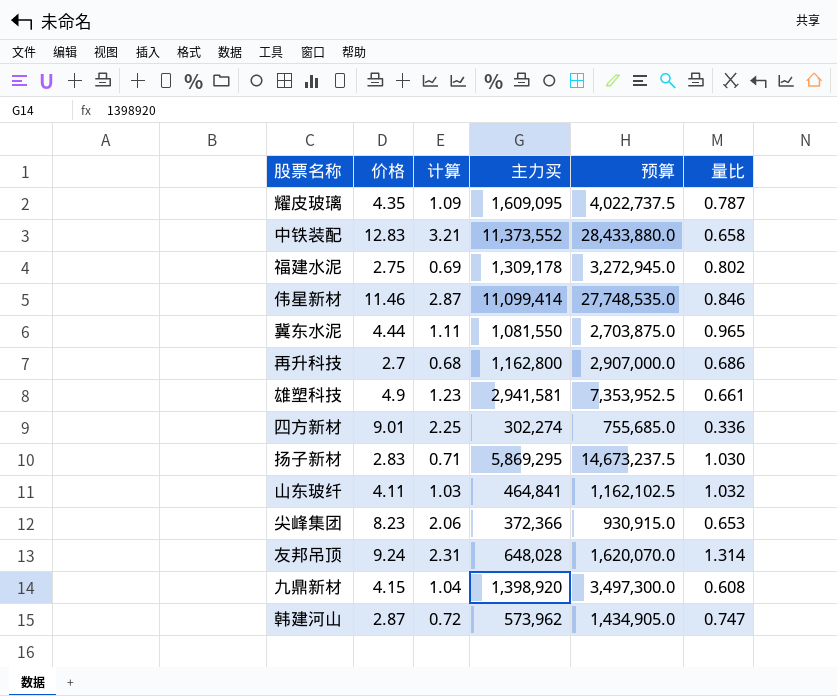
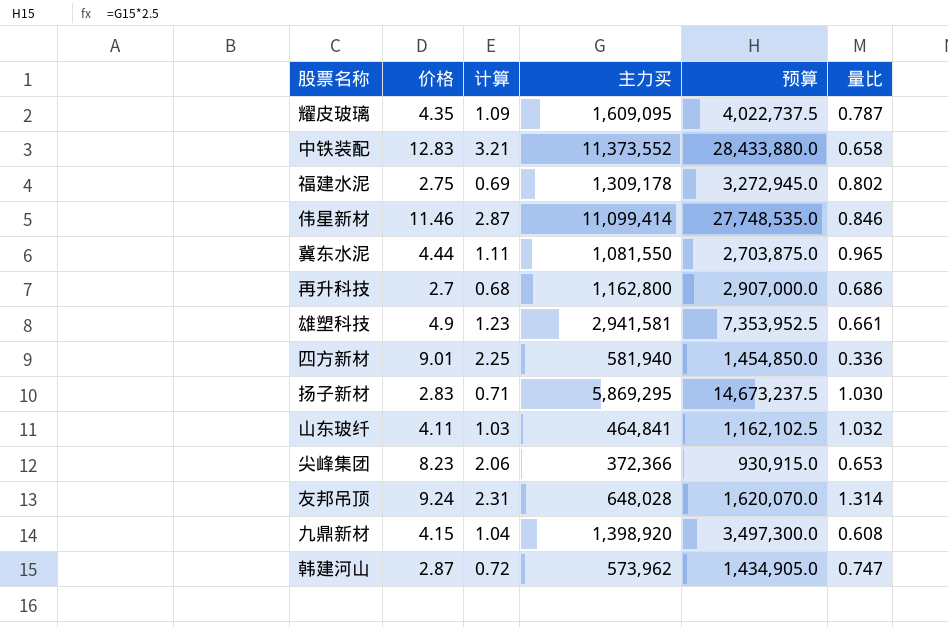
四方新材 | 主力买: 302,274 -> 581,940
四方新材 | 预算: 755,685.0 -> 1,454,850.0

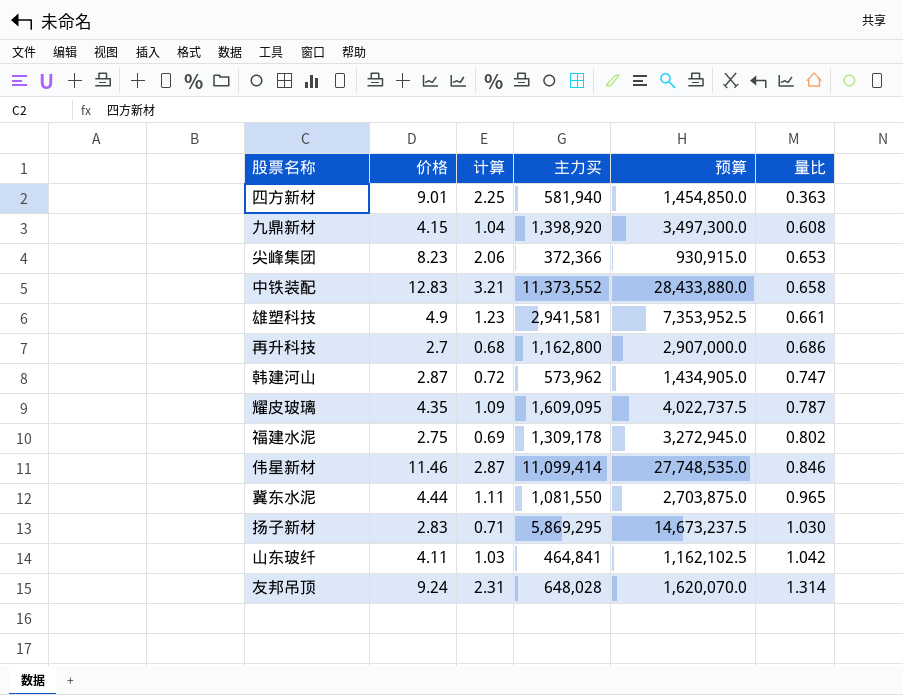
row order: none -> 量比 ascending
四方新材 | 量比: 0.336 -> 0.363
山东玻纤 | 量比: 1.032 -> 1.042

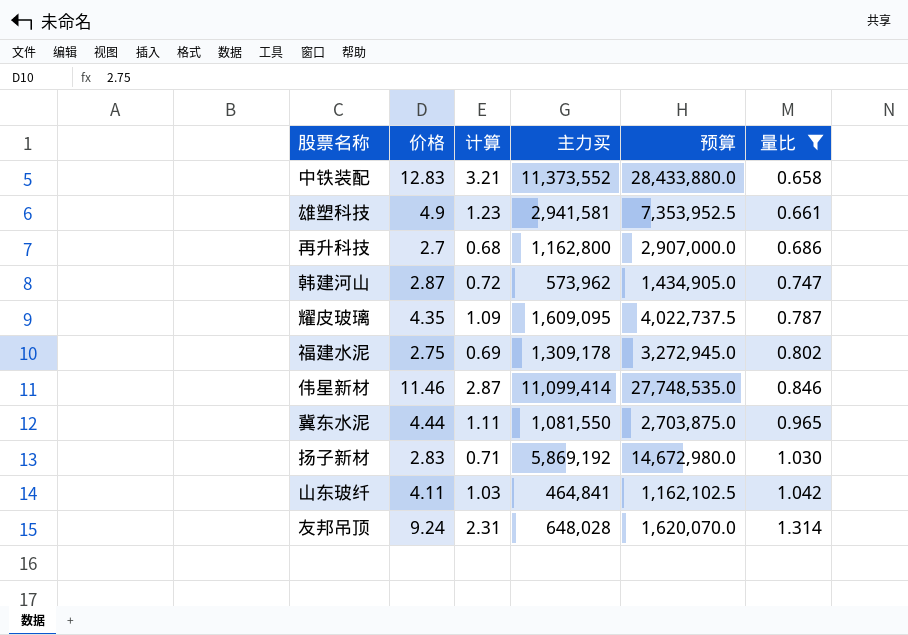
filter: none -> 量比 >= 0.658
扬子新材 | 主力买: 5,869,295 -> 5,869,192
扬子新材 | 预算: 14,673,237.5 -> 14,672,980.0

